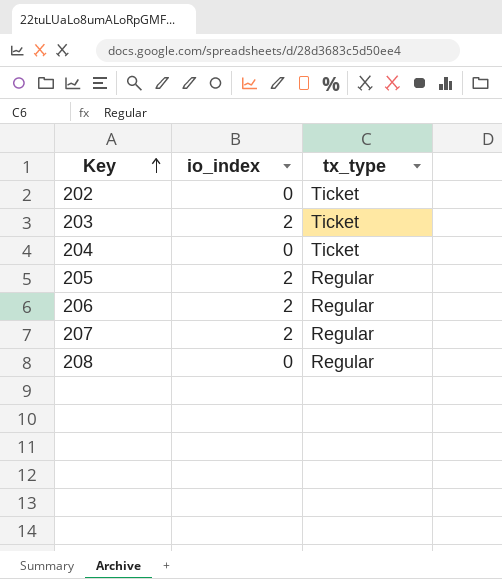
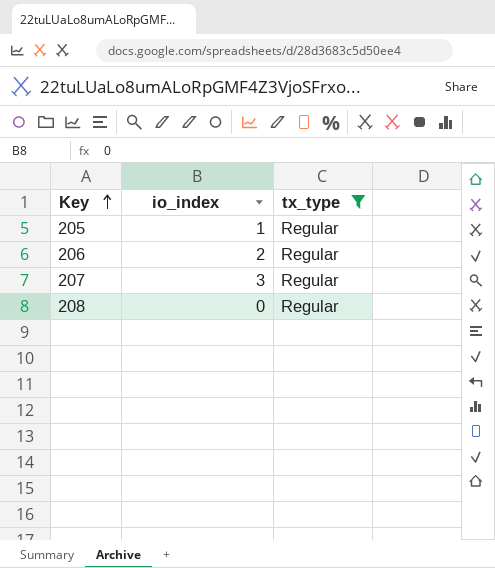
filter: none -> tx_type = Regular
205 | io_index: 2 -> 1
207 | io_index: 2 -> 3

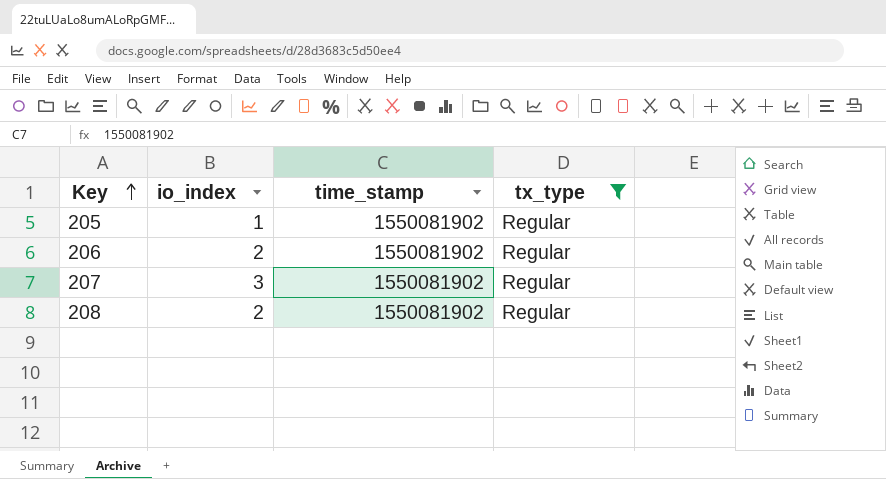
column time_stamp | position: none -> 3
208 | io_index: 0 -> 2

